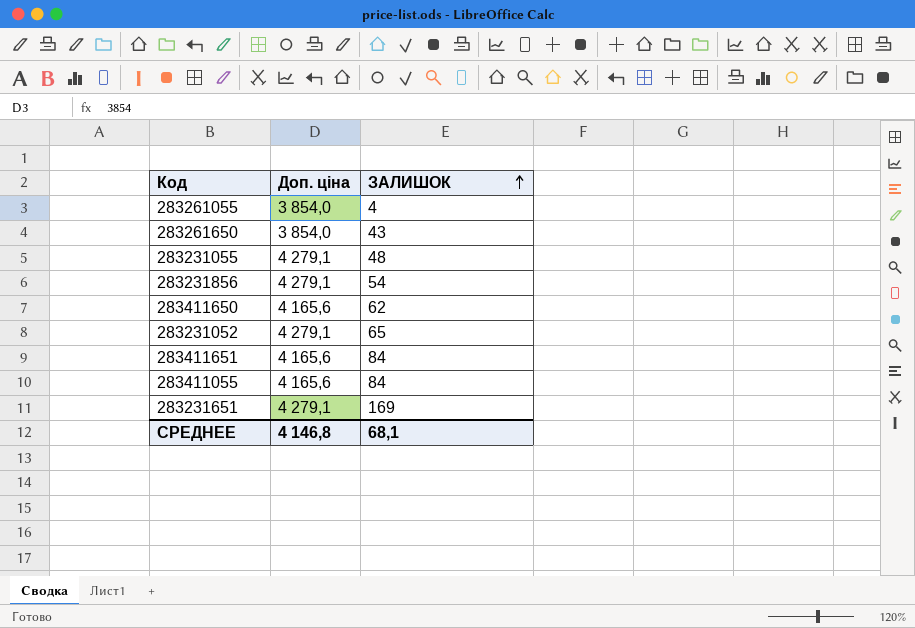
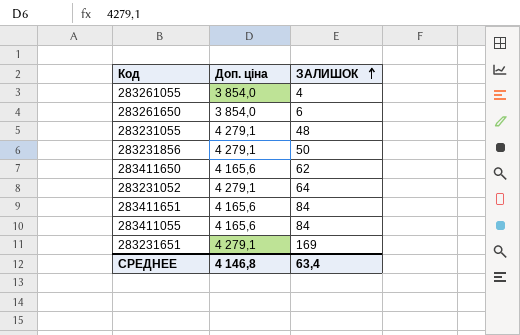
283261650 | ЗАЛИШОК: 43 -> 6
283231856 | ЗАЛИШОК: 54 -> 50
283231052 | ЗАЛИШОК: 65 -> 64
СРЕДНЕЕ | ЗАЛИШОК: 68,1 -> 63,4

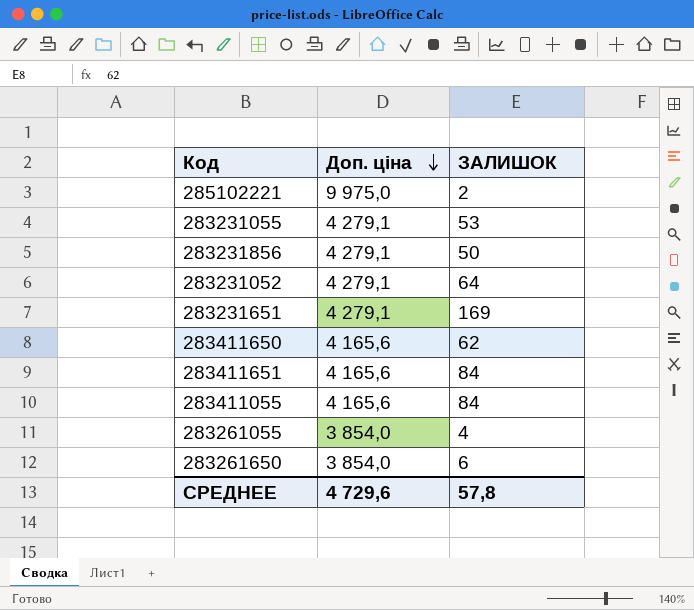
row order: ЗАЛИШОК ascending -> Доп. ціна descending
row 285102221: none -> 9 975,0 | 2
283231055 | ЗАЛИШОК: 48 -> 53
СРЕДНЕЕ | Доп. ціна: 4 146,8 -> 4 729,6
СРЕДНЕЕ | ЗАЛИШОК: 63,4 -> 57,8

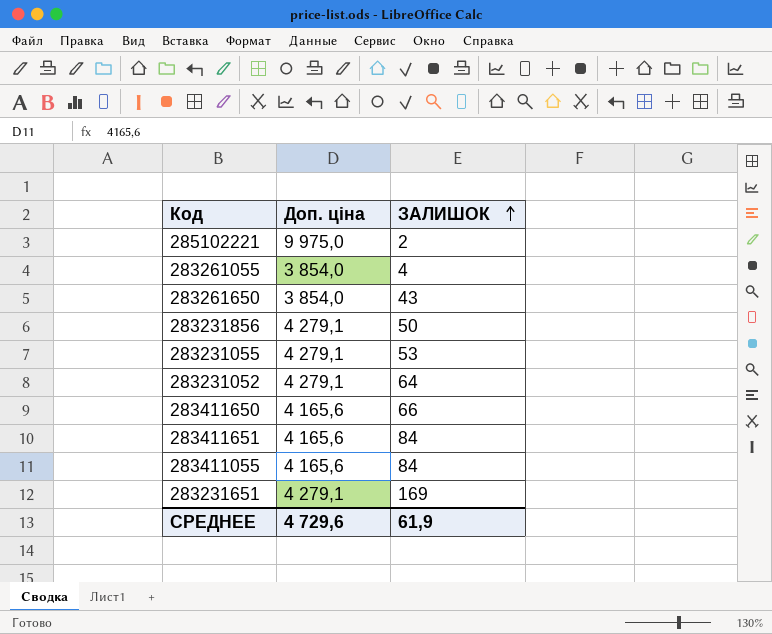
row order: Доп. ціна descending -> ЗАЛИШОК ascending
283261650 | ЗАЛИШОК: 6 -> 43
283411650 | ЗАЛИШОК: 62 -> 66
СРЕДНЕЕ | ЗАЛИШОК: 57,8 -> 61,9

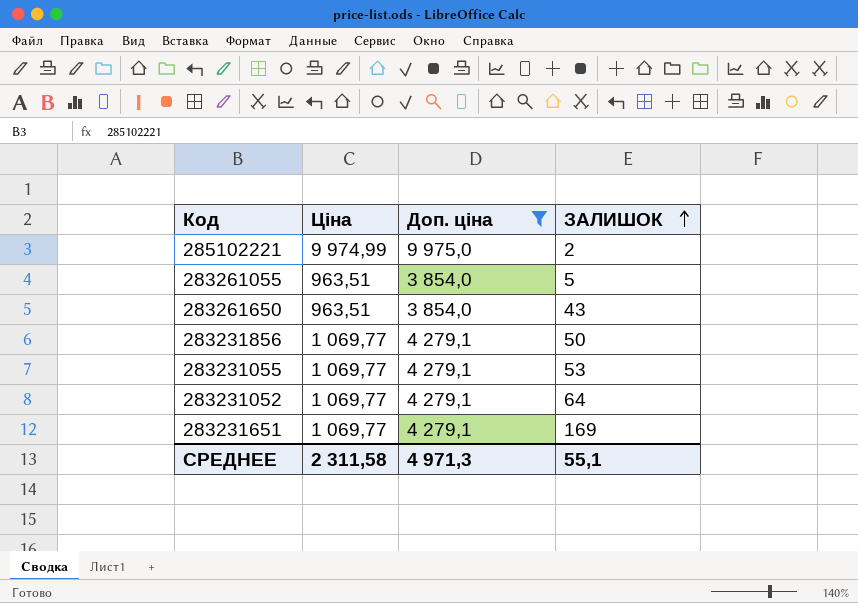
filter: none -> Доп. ціна != 4 165,6
column Ціна | position: none -> 2
283261055 | ЗАЛИШОК: 4 -> 5
СРЕДНЕЕ | Доп. ціна: 4 729,6 -> 4 971,3
СРЕДНЕЕ | ЗАЛИШОК: 61,9 -> 55,1

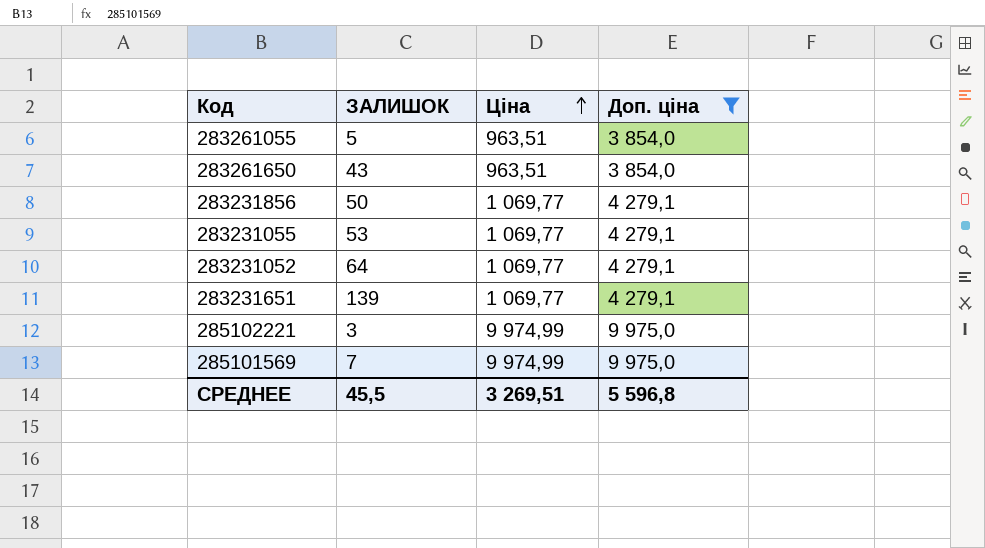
row order: ЗАЛИШОК ascending -> Ціна ascending
column ЗАЛИШОК | position: 4 -> 2
283231651 | ЗАЛИШОК: 169 -> 139
285102221 | ЗАЛИШОК: 2 -> 3
row 285101569: none -> 7 | 9 974,99 | 9 975,0
СРЕДНЕЕ | ЗАЛИШОК: 55,1 -> 45,5
СРЕДНЕЕ | Ціна: 2 311,58 -> 3 269,51
СРЕДНЕЕ | Доп. ціна: 4 971,3 -> 5 596,8

